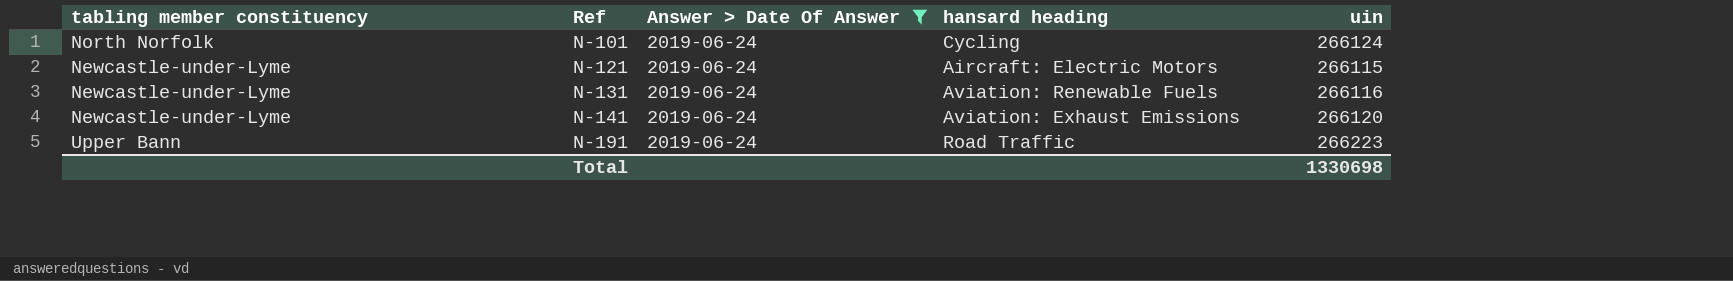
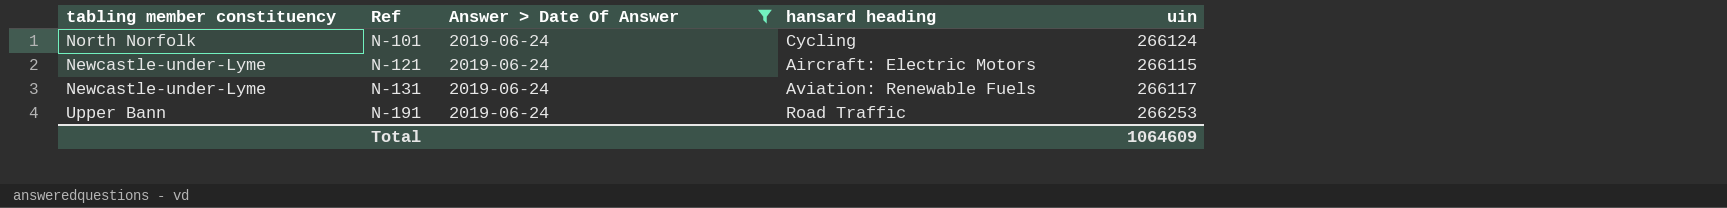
row N-141: Newcastle-under-Lyme | 2019-06-24 | Aviation: Exhaust Emissions | 266120 -> none
N-131 | uin: 266116 -> 266117
N-191 | uin: 266223 -> 266253
Total | uin: 1330698 -> 1064609

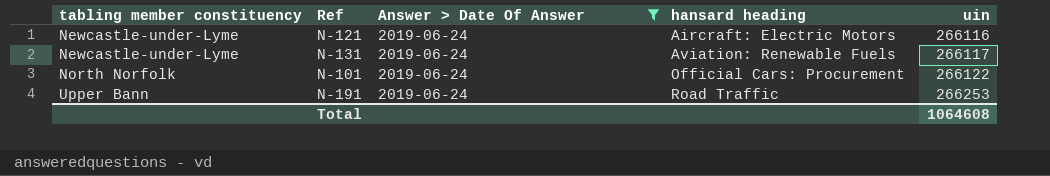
row order: Ref ascending -> tabling member constituency ascending
N-121 | uin: 266115 -> 266116
N-101 | hansard heading: Cycling -> Official Cars: Procurement
N-101 | uin: 266124 -> 266122
Total | uin: 1064609 -> 1064608

